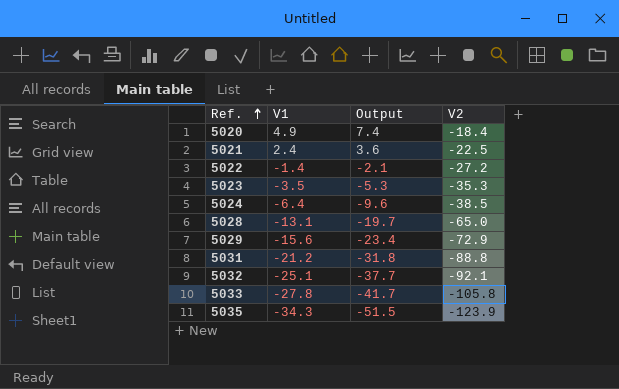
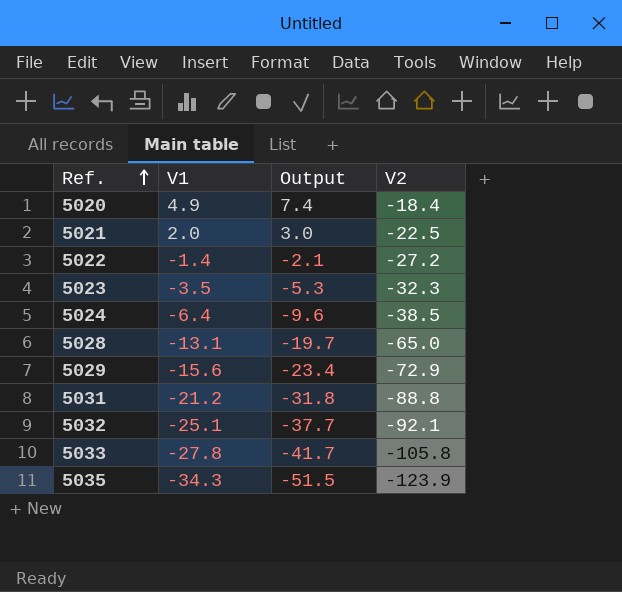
5021 | V1: 2.4 -> 2.0
5021 | Output: 3.6 -> 3.0
5023 | V2: -35.3 -> -32.3

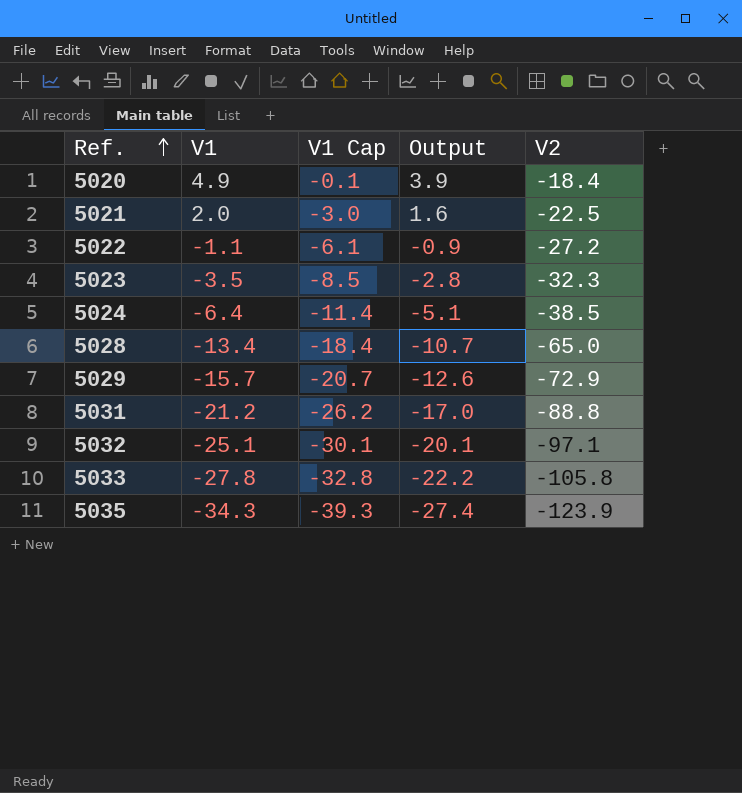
column V1 Cap | formula: none -> [V1] - 5
column Output | formula: [V1] * 1.5 -> [V1] * 0.8
5022 | V1: -1.4 -> -1.1
5028 | V1: -13.1 -> -13.4
5029 | V1: -15.6 -> -15.7
5032 | V2: -92.1 -> -97.1

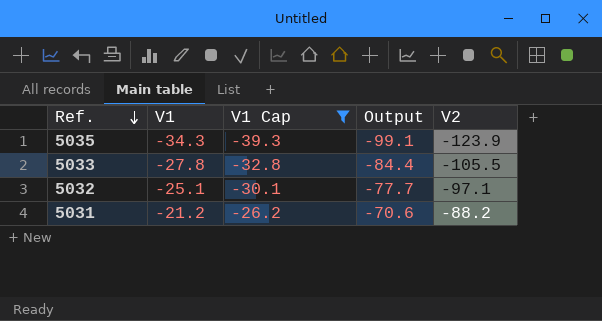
filter: none -> V1 Cap <= -26.2
row order: Ref. ascending -> Ref. descending
column Output | formula: [V1] * 0.8 -> [V2] * 0.8
5033 | V2: -105.8 -> -105.5
5031 | V2: -88.8 -> -88.2

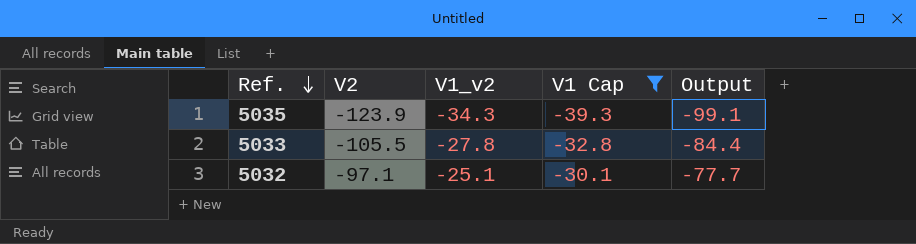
column V2 | position: 5 -> 2
column name: V1 -> V1_v2
row 5031: -21.2 | -26.2 | -70.6 | -88.2 -> none

